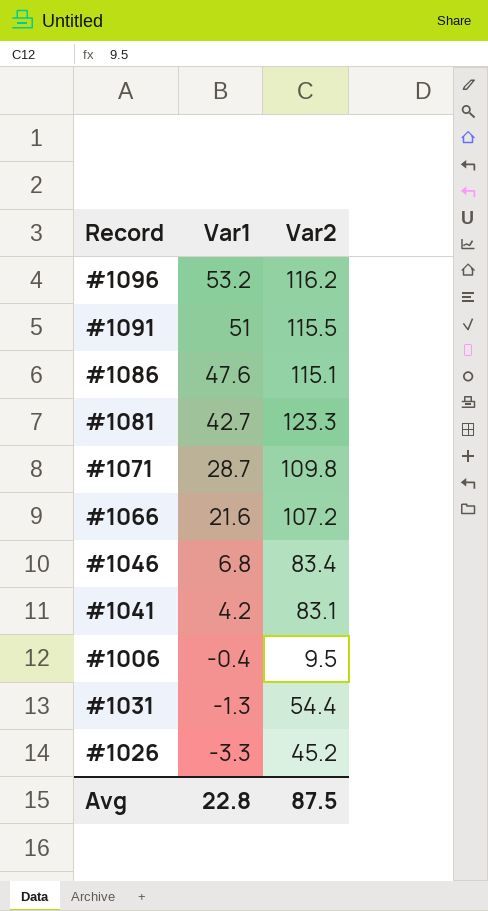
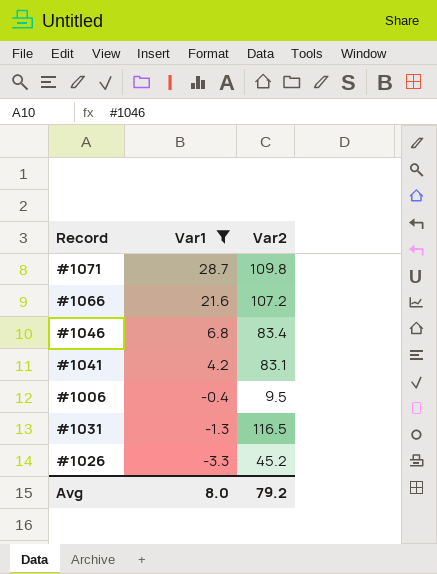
filter: none -> Var1 <= 28.7
#1031 | Var2: 54.4 -> 116.5
Avg | Var1: 22.8 -> 8.0
Avg | Var2: 87.5 -> 79.2

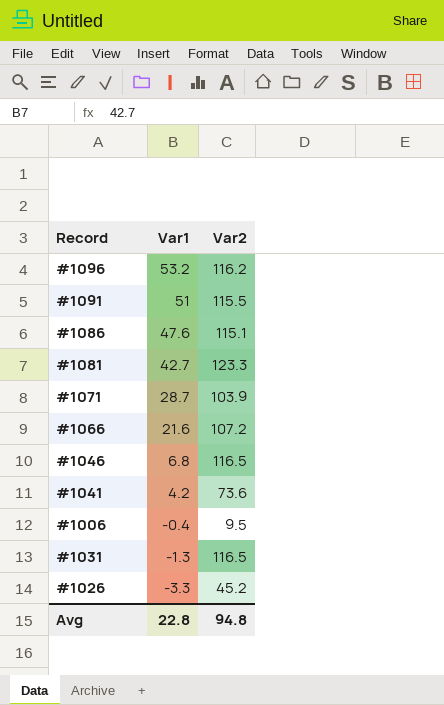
filter: Var1 <= 28.7 -> none
#1071 | Var2: 109.8 -> 103.9
#1046 | Var2: 83.4 -> 116.5
#1041 | Var2: 83.1 -> 73.6
Avg | Var1: 8.0 -> 22.8
Avg | Var2: 79.2 -> 94.8

